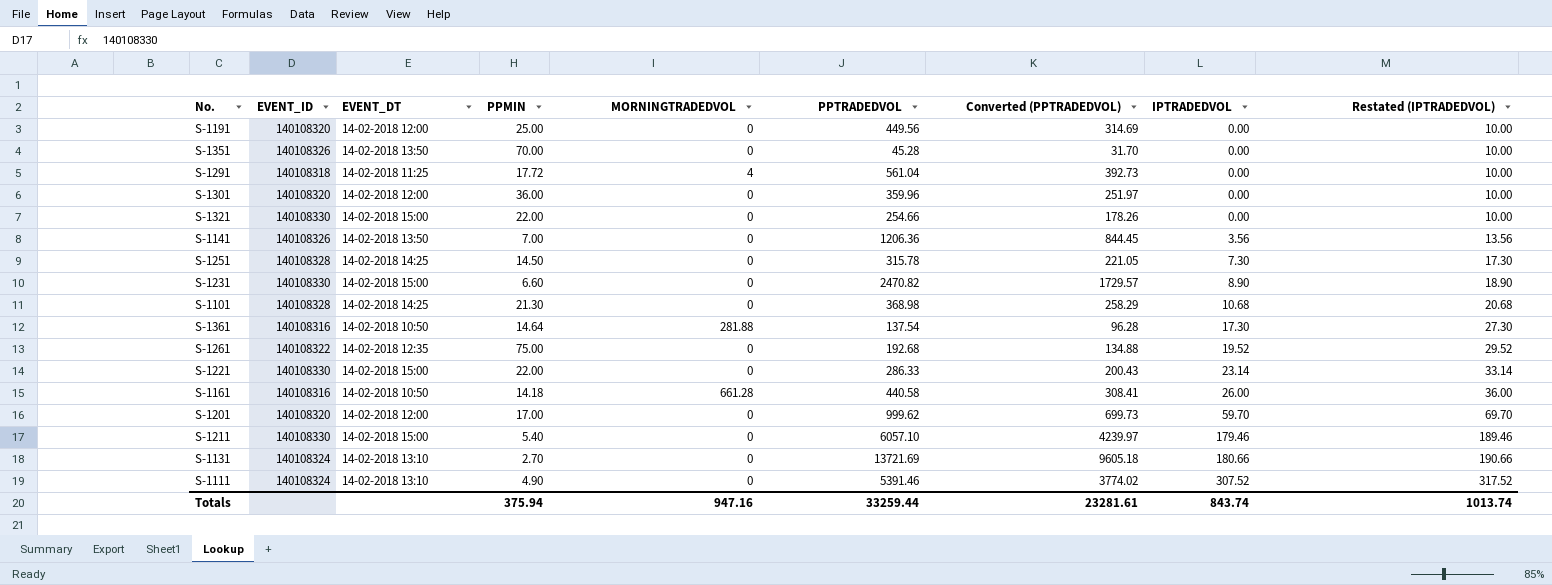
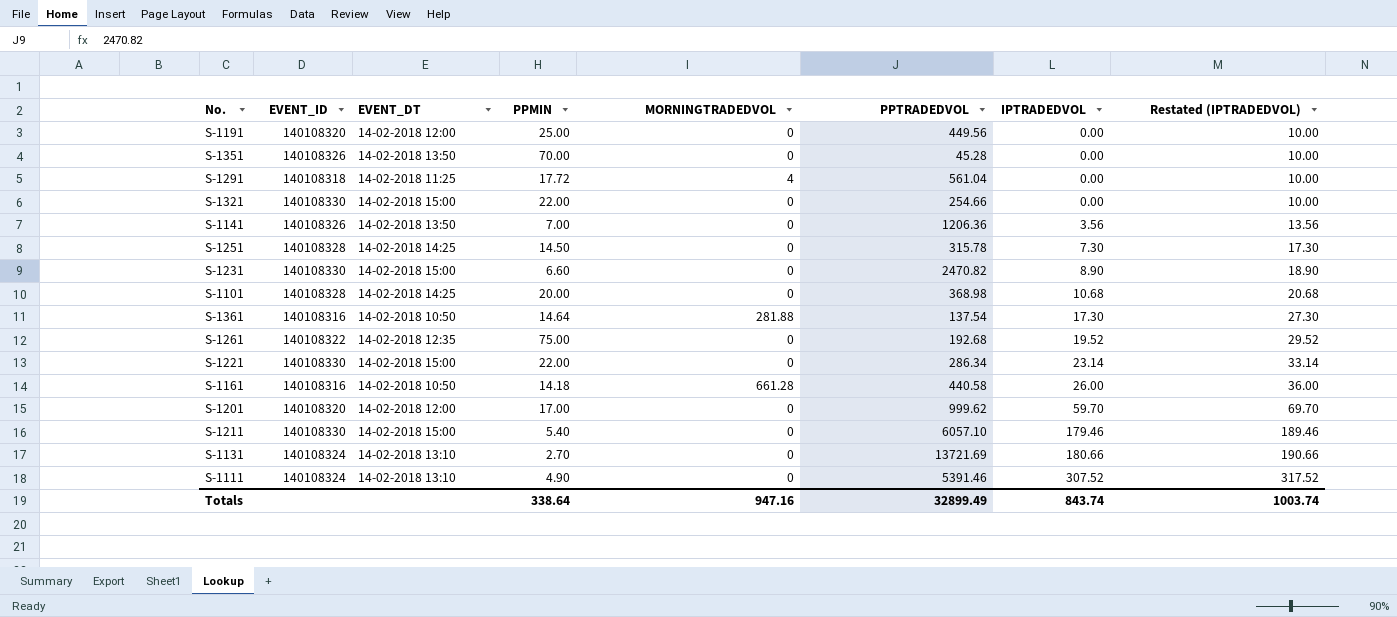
column Converted (PPTRADEDVOL) | formula: [PPTRADEDVOL] * 0.7 -> none
row S-1301: 140108320 | 14-02-2018 12:00 | 36.00 | 0 | 359.96 | 251.97 | 0.00 | 10.00 -> none
S-1101 | PPMIN: 21.30 -> 20.00
S-1221 | PPTRADEDVOL: 286.33 -> 286.34
Totals | PPMIN: 375.94 -> 338.64
Totals | PPTRADEDVOL: 33259.44 -> 32899.49
Totals | Restated (IPTRADEDVOL): 1013.74 -> 1003.74

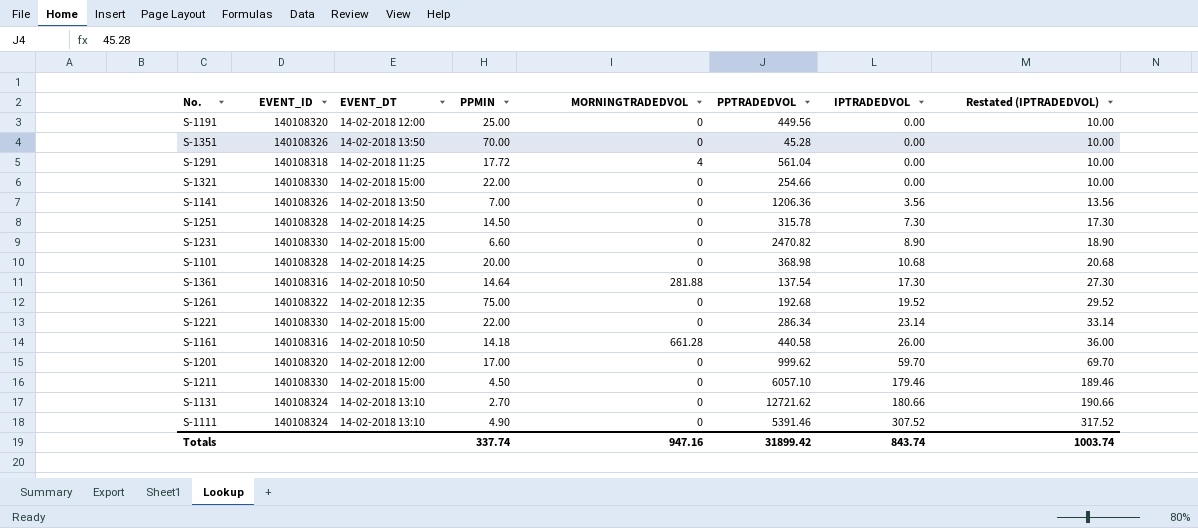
S-1211 | PPMIN: 5.40 -> 4.50
S-1131 | PPTRADEDVOL: 13721.69 -> 12721.62
Totals | PPMIN: 338.64 -> 337.74
Totals | PPTRADEDVOL: 32899.49 -> 31899.42

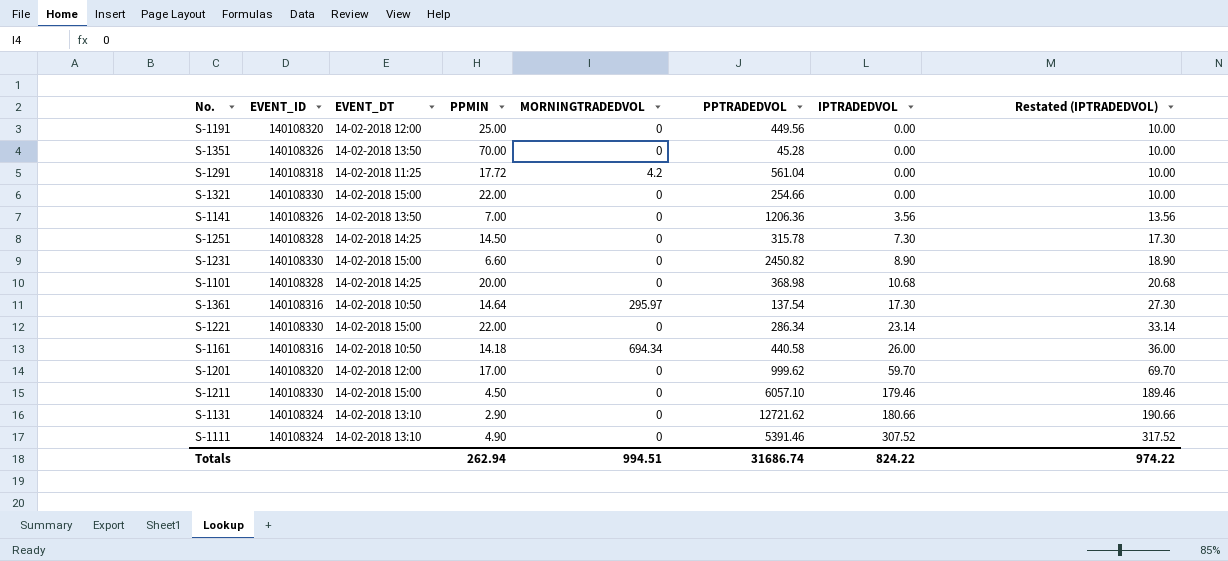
row S-1261: 140108322 | 14-02-2018 12:35 | 75.00 | 0 | 192.68 | 19.52 | 29.52 -> none
S-1291 | MORNINGTRADEDVOL: 4 -> 4.2
S-1231 | PPTRADEDVOL: 2470.82 -> 2450.82
S-1361 | MORNINGTRADEDVOL: 281.88 -> 295.97
S-1161 | MORNINGTRADEDVOL: 661.28 -> 694.34
S-1131 | PPMIN: 2.70 -> 2.90
Totals | PPMIN: 337.74 -> 262.94
Totals | MORNINGTRADEDVOL: 947.16 -> 994.51
Totals | PPTRADEDVOL: 31899.42 -> 31686.74
Totals | IPTRADEDVOL: 843.74 -> 824.22
Totals | Restated (IPTRADEDVOL): 1003.74 -> 974.22

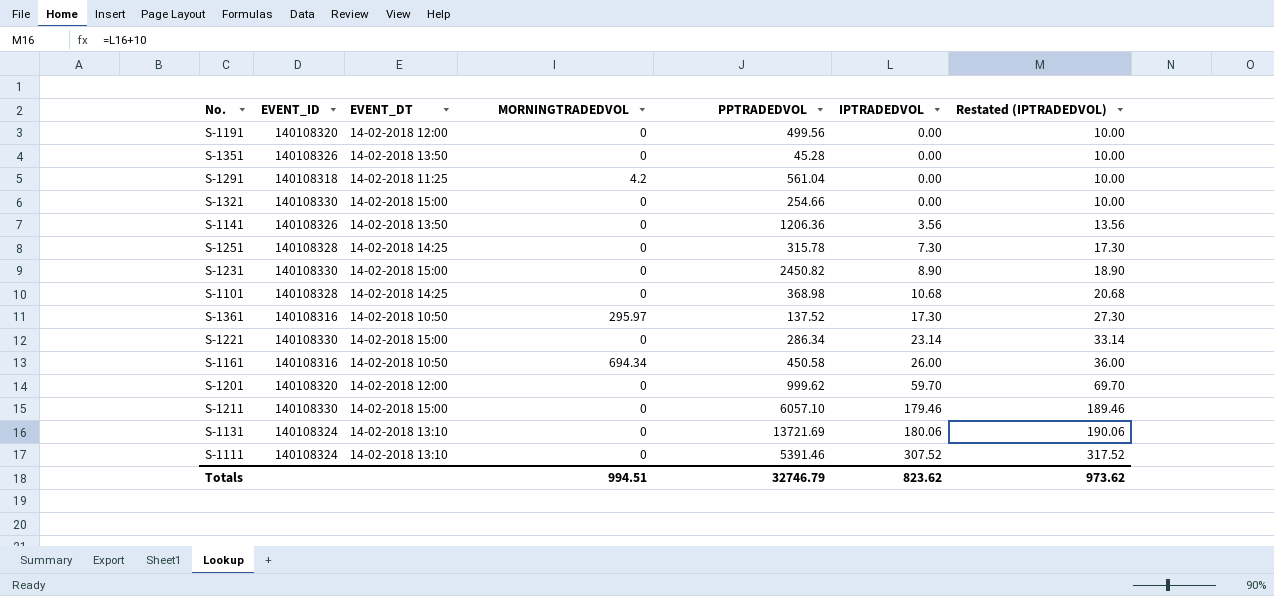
column PPMIN | position: 4 -> none
S-1191 | PPTRADEDVOL: 449.56 -> 499.56
S-1361 | PPTRADEDVOL: 137.54 -> 137.52
S-1161 | PPTRADEDVOL: 440.58 -> 450.58
S-1131 | PPTRADEDVOL: 12721.62 -> 13721.69
S-1131 | IPTRADEDVOL: 180.66 -> 180.06
S-1131 | Restated (IPTRADEDVOL): 190.66 -> 190.06
Totals | PPTRADEDVOL: 31686.74 -> 32746.79
Totals | IPTRADEDVOL: 824.22 -> 823.62
Totals | Restated (IPTRADEDVOL): 974.22 -> 973.62

